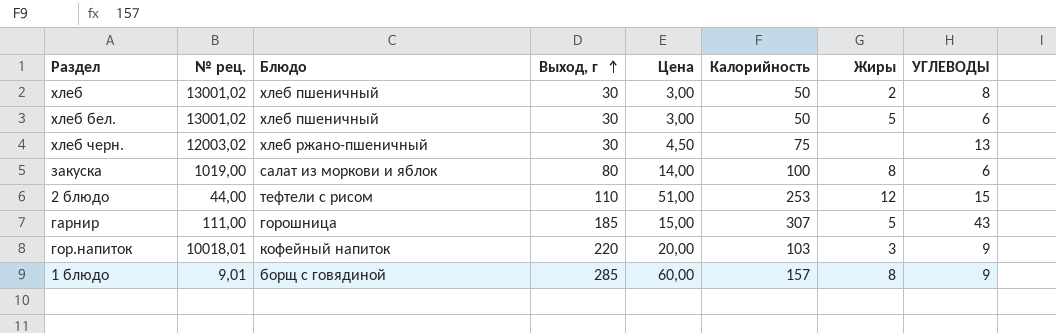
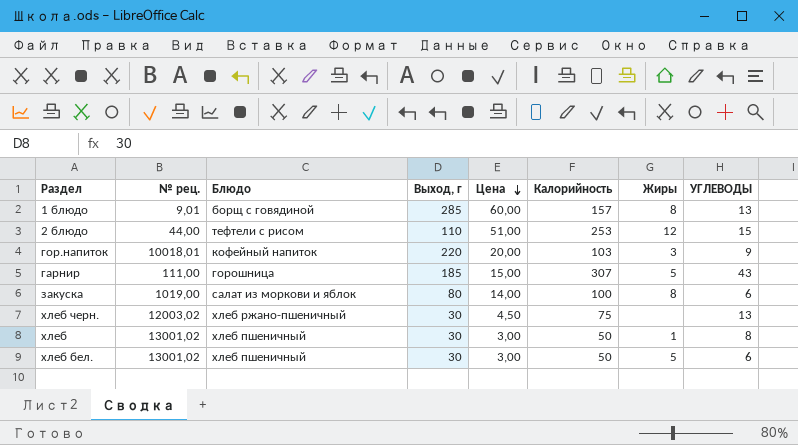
row order: Выход, г ascending -> Цена descending
1 блюдо | УГЛЕВОДЫ: 9 -> 13
хлеб | Жиры: 2 -> 1

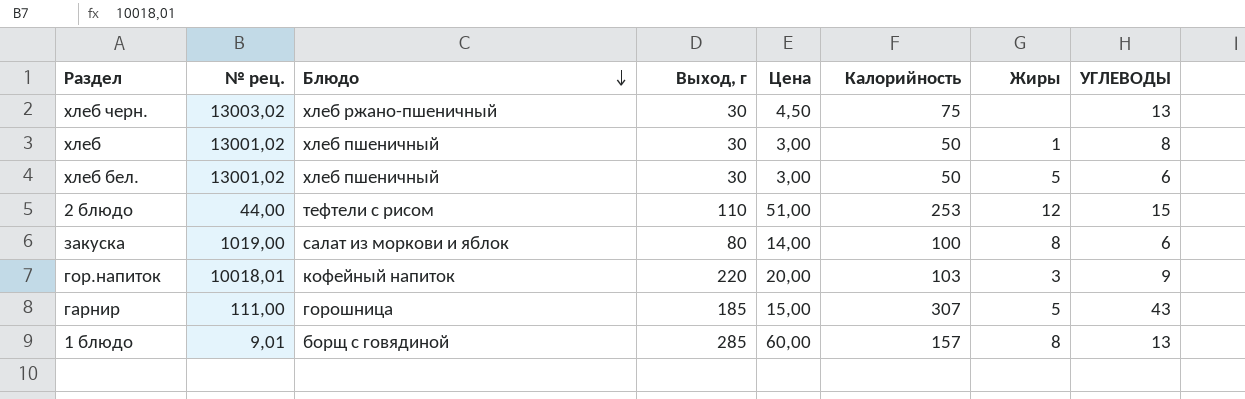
row order: Цена descending -> Блюдо descending
хлеб черн. | № рец.: 12003,02 -> 13003,02

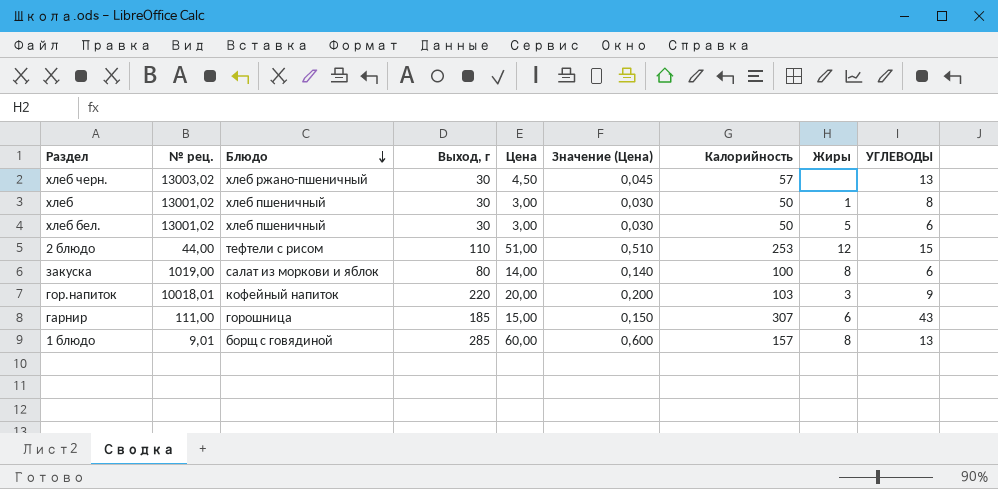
column Значение (Цена) | formula: none -> [Цена] * 0,01
хлеб черн. | Калорийность: 75 -> 57
гарнир | Жиры: 5 -> 6

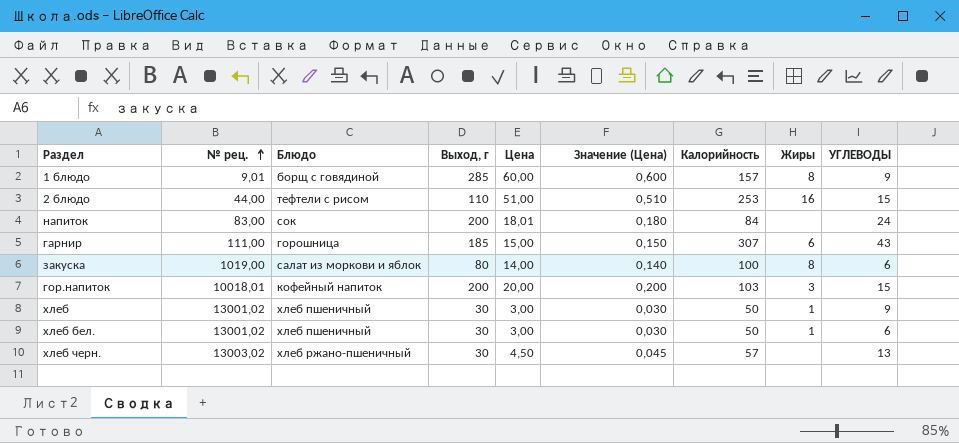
row order: Блюдо descending -> № рец. ascending
1 блюдо | УГЛЕВОДЫ: 13 -> 9
2 блюдо | Жиры: 12 -> 16
row напиток: none -> 83,00 | сок | 200 | 18,01 | 0,180 | 84 | none | 24
гор.напиток | Выход, г: 220 -> 200
гор.напиток | УГЛЕВОДЫ: 9 -> 15
хлеб | УГЛЕВОДЫ: 8 -> 9
хлеб бел. | Жиры: 5 -> 1

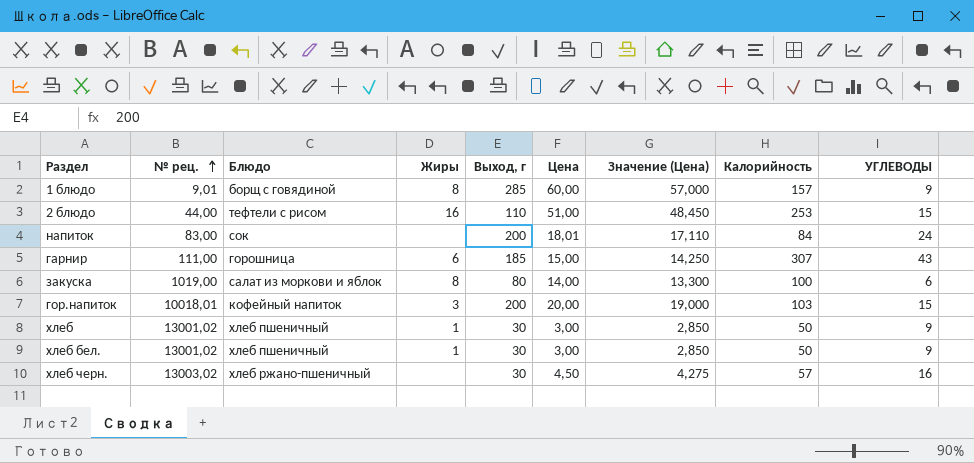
column Жиры | position: 8 -> 4
column Значение (Цена) | formula: [Цена] * 0,01 -> [Цена] * 0,95
хлеб бел. | УГЛЕВОДЫ: 6 -> 9
хлеб черн. | УГЛЕВОДЫ: 13 -> 16

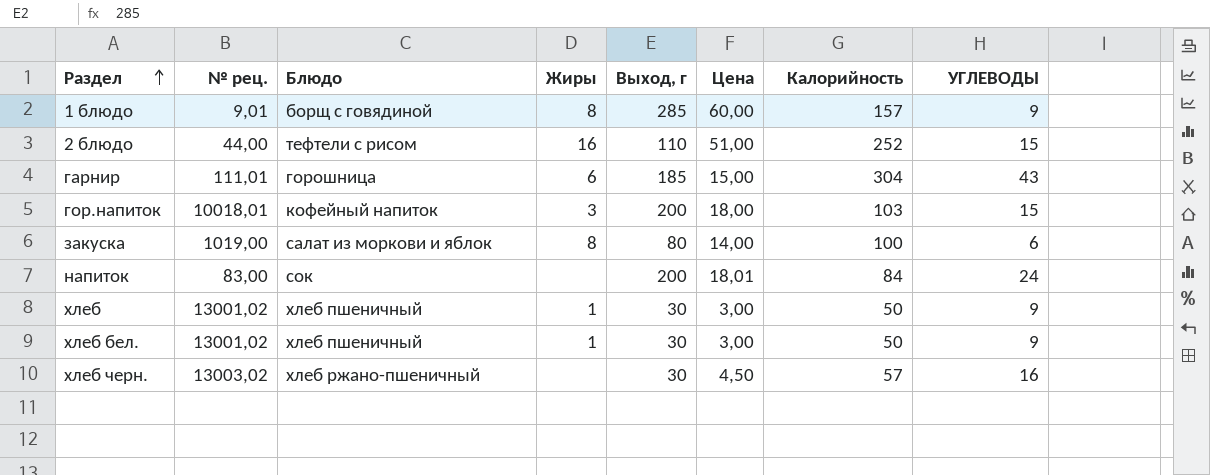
row order: № рец. ascending -> Раздел ascending
column Значение (Цена) | formula: [Цена] * 0,95 -> none
2 блюдо | Калорийность: 253 -> 252
гарнир | № рец.: 111,00 -> 111,01
гарнир | Калорийность: 307 -> 304
гор.напиток | Цена: 20,00 -> 18,00

